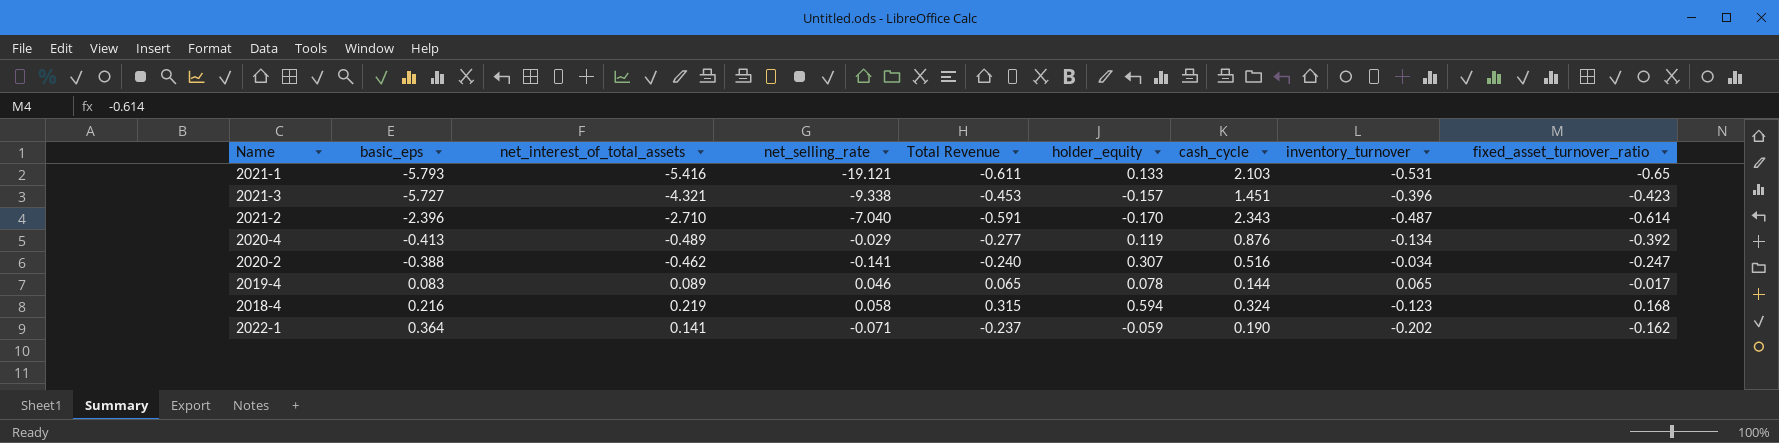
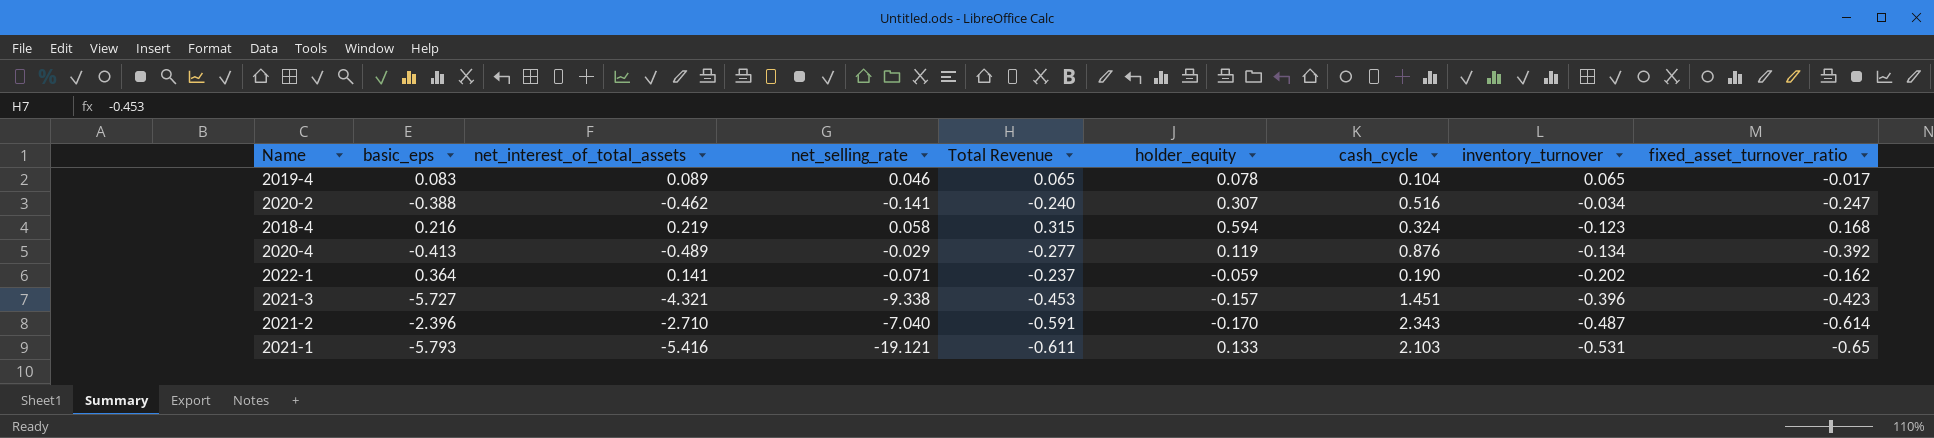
row order: basic_eps ascending -> inventory_turnover descending
2019-4 | cash_cycle: 0.144 -> 0.104

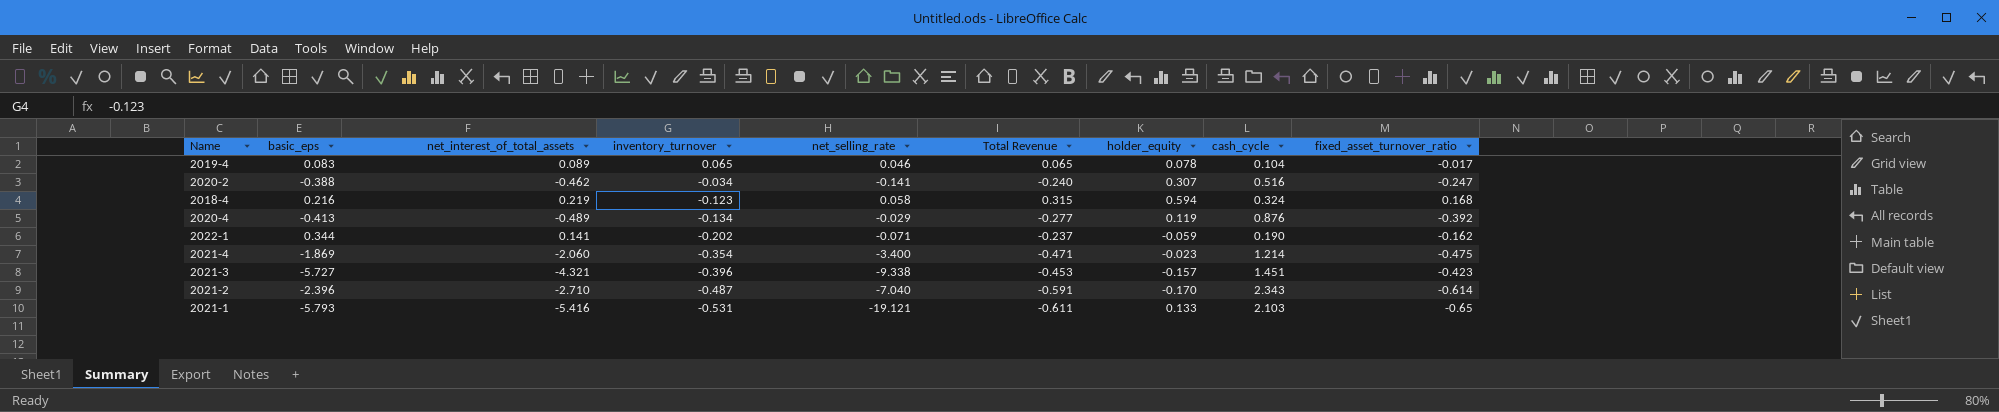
column inventory_turnover | position: 8 -> 4
2022-1 | basic_eps: 0.364 -> 0.344
row 2021-4: none -> -1.869 | -2.060 | -0.354 | -3.400 | -0.471 | -0.023 | 1.214 | -0.475

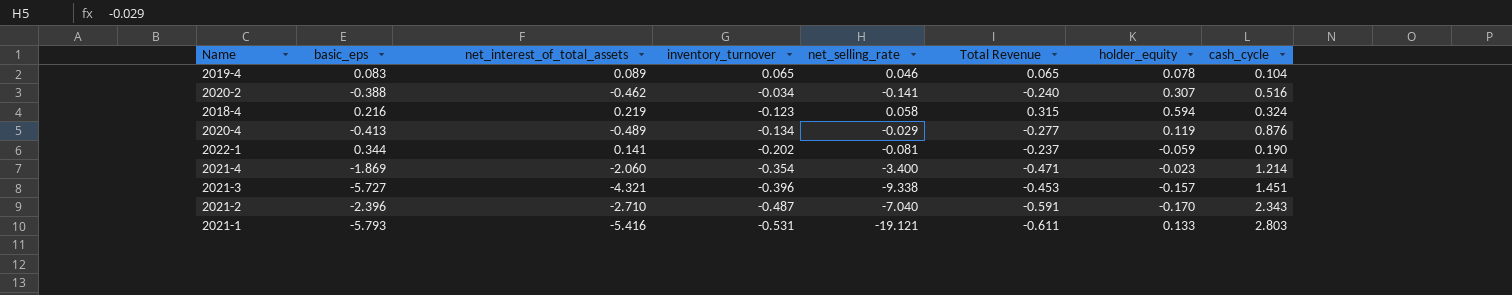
column fixed_asset_turnover_ratio | position: 9 -> none
2022-1 | net_selling_rate: -0.071 -> -0.081
2021-1 | cash_cycle: 2.103 -> 2.803

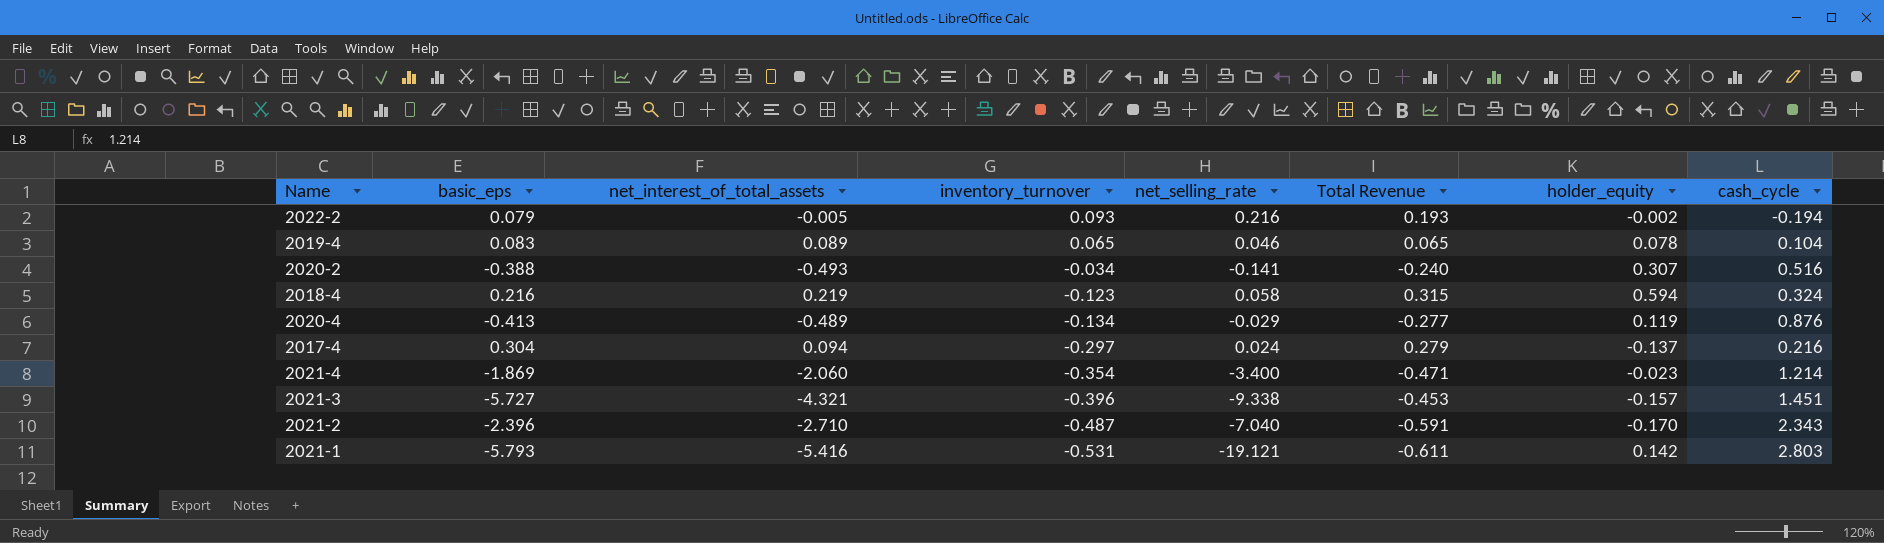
row 2022-1: 0.344 | 0.141 | -0.202 | -0.081 | -0.237 | -0.059 | 0.190 -> none
row 2022-2: none -> 0.079 | -0.005 | 0.093 | 0.216 | 0.193 | -0.002 | -0.194
2020-2 | net_interest_of_total_assets: -0.462 -> -0.493
row 2017-4: none -> 0.304 | 0.094 | -0.297 | 0.024 | 0.279 | -0.137 | 0.216
2021-1 | holder_equity: 0.133 -> 0.142

